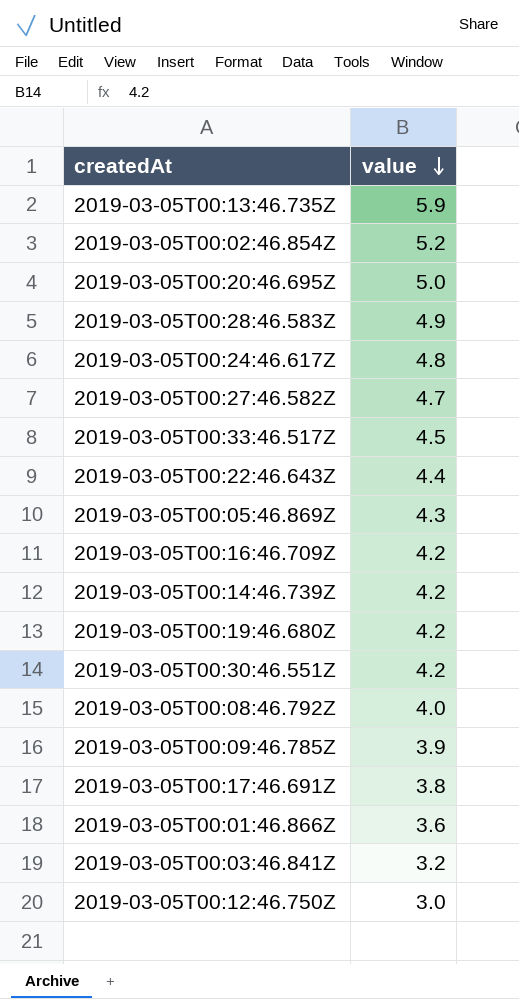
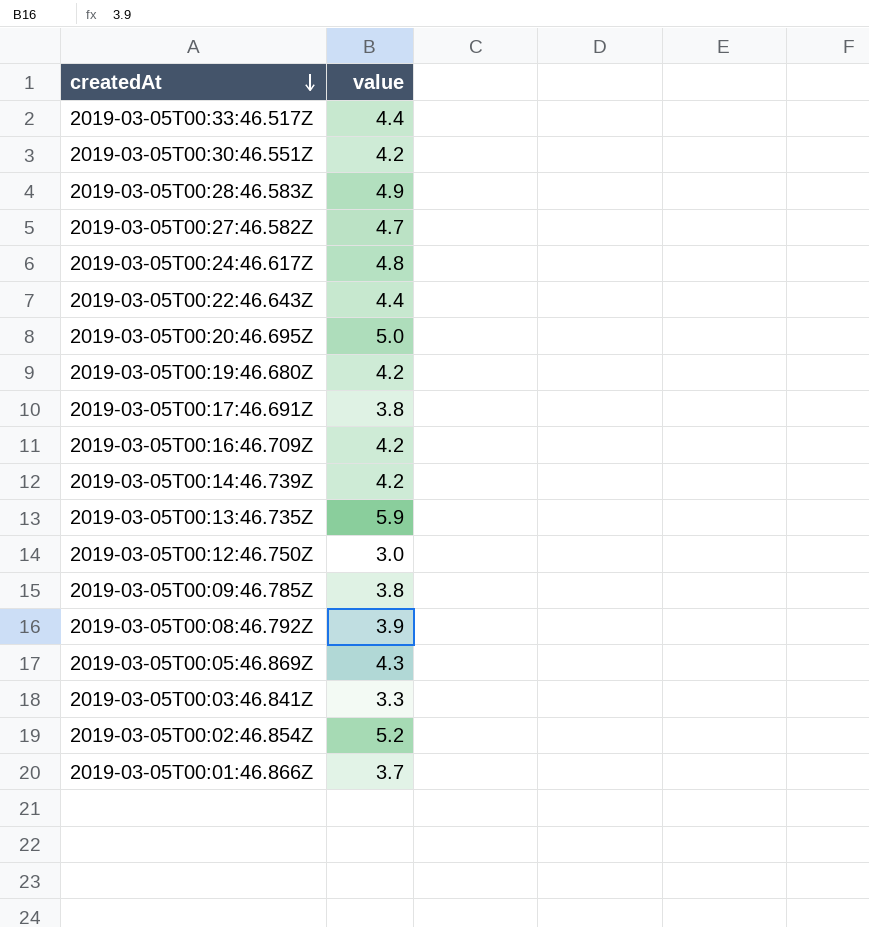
row order: value descending -> createdAt descending
2019-03-05T00:33:46.517Z | value: 4.5 -> 4.4
2019-03-05T00:09:46.785Z | value: 3.9 -> 3.8
2019-03-05T00:08:46.792Z | value: 4.0 -> 3.9
2019-03-05T00:03:46.841Z | value: 3.2 -> 3.3
2019-03-05T00:01:46.866Z | value: 3.6 -> 3.7

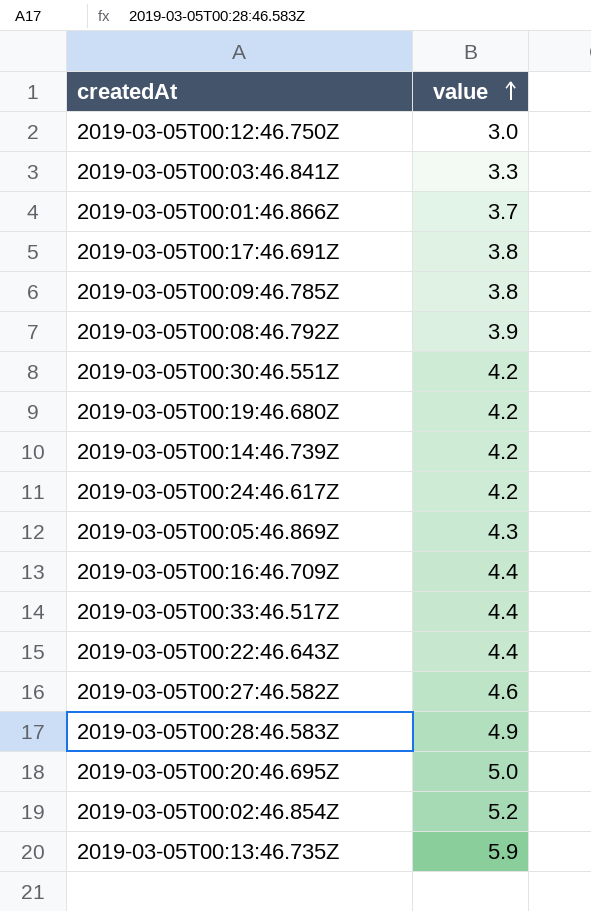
row order: createdAt descending -> value ascending
2019-03-05T00:24:46.617Z | value: 4.8 -> 4.2
2019-03-05T00:16:46.709Z | value: 4.2 -> 4.4
2019-03-05T00:27:46.582Z | value: 4.7 -> 4.6

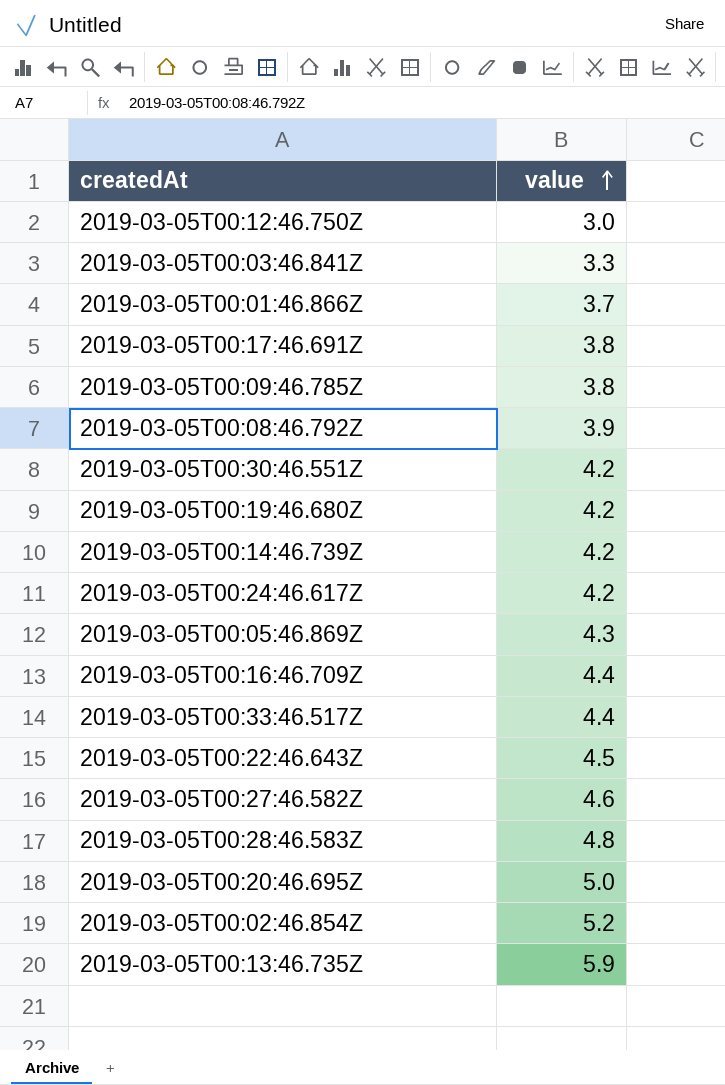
2019-03-05T00:22:46.643Z | value: 4.4 -> 4.5
2019-03-05T00:28:46.583Z | value: 4.9 -> 4.8

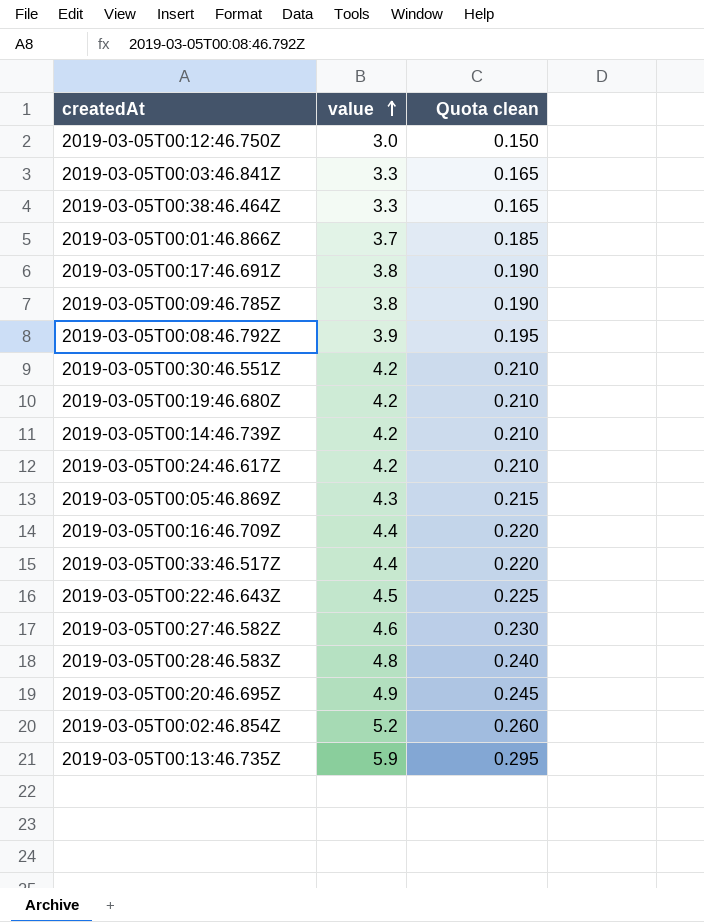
column Quota clean | formula: none -> [value] * 0.05
row 2019-03-05T00:38:46.464Z: none -> 3.3 | 0.165
2019-03-05T00:20:46.695Z | value: 5.0 -> 4.9

